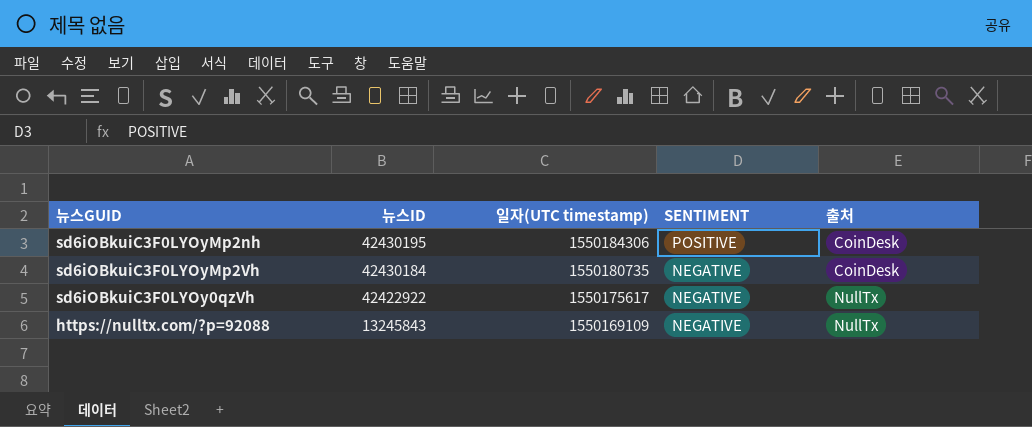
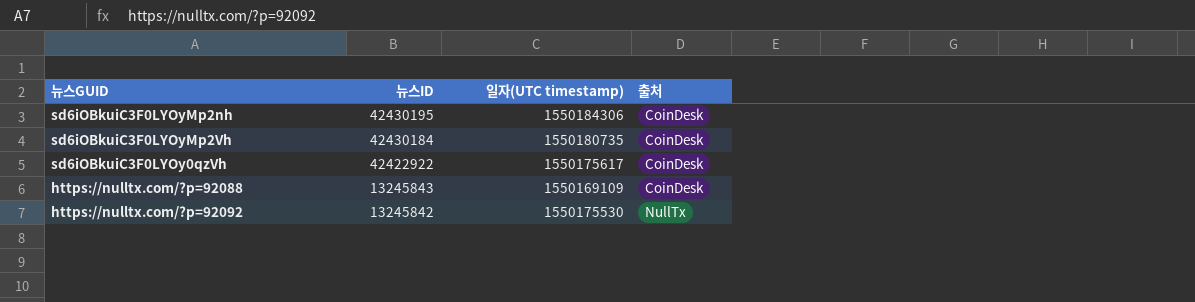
column SENTIMENT | position: 4 -> none
sd6iOBkuiC3F0LYOy0qzVh | 출처: NullTx -> CoinDesk
https://nulltx.com/?p=92088 | 출처: NullTx -> CoinDesk
row https://nulltx.com/?p=92092: none -> 13245842 | 1550175530 | NullTx

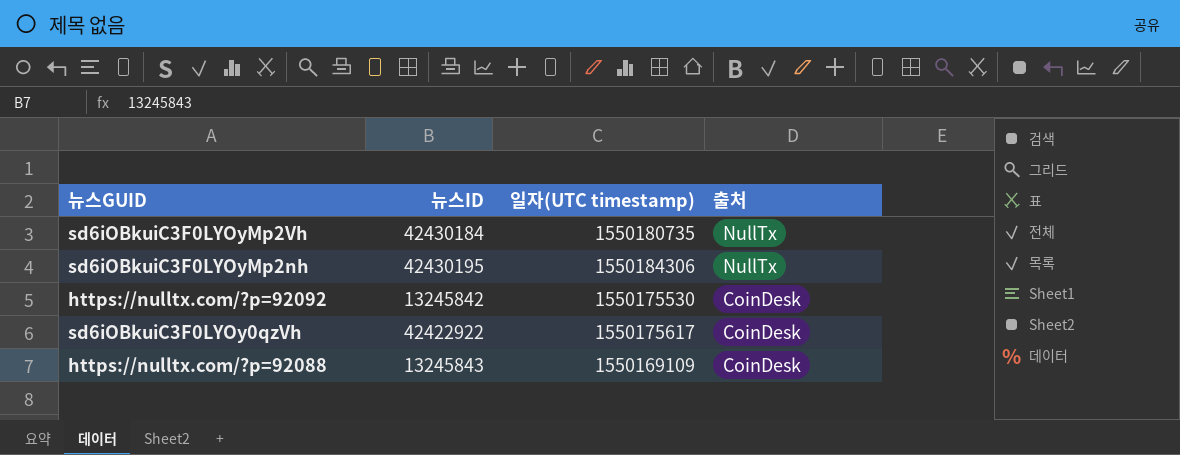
row order: 뉴스ID descending -> 출처 descending
sd6iOBkuiC3F0LYOyMp2Vh | 출처: CoinDesk -> NullTx
sd6iOBkuiC3F0LYOyMp2nh | 출처: CoinDesk -> NullTx
https://nulltx.com/?p=92092 | 출처: NullTx -> CoinDesk

